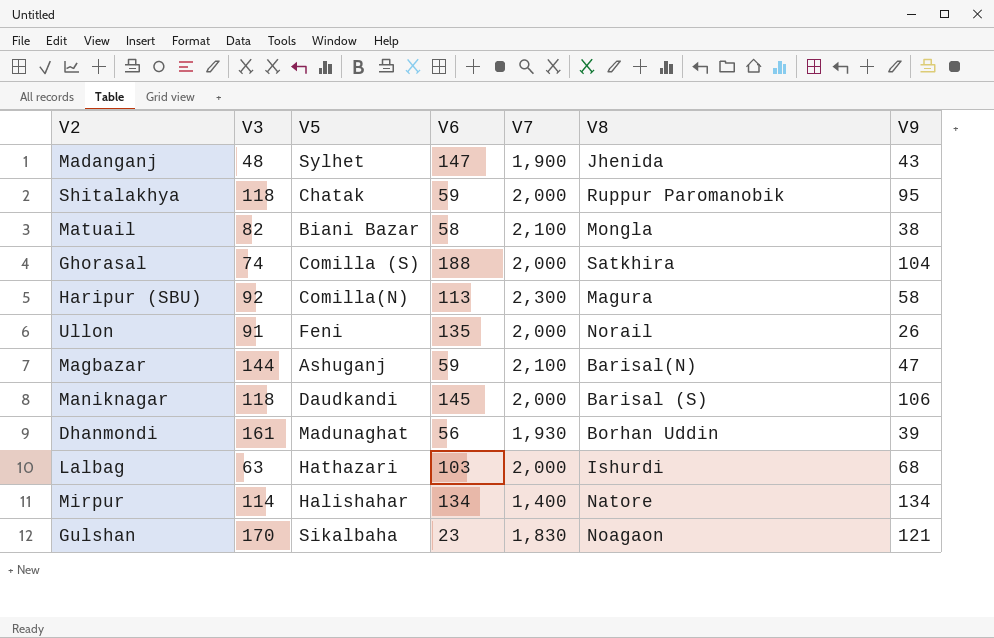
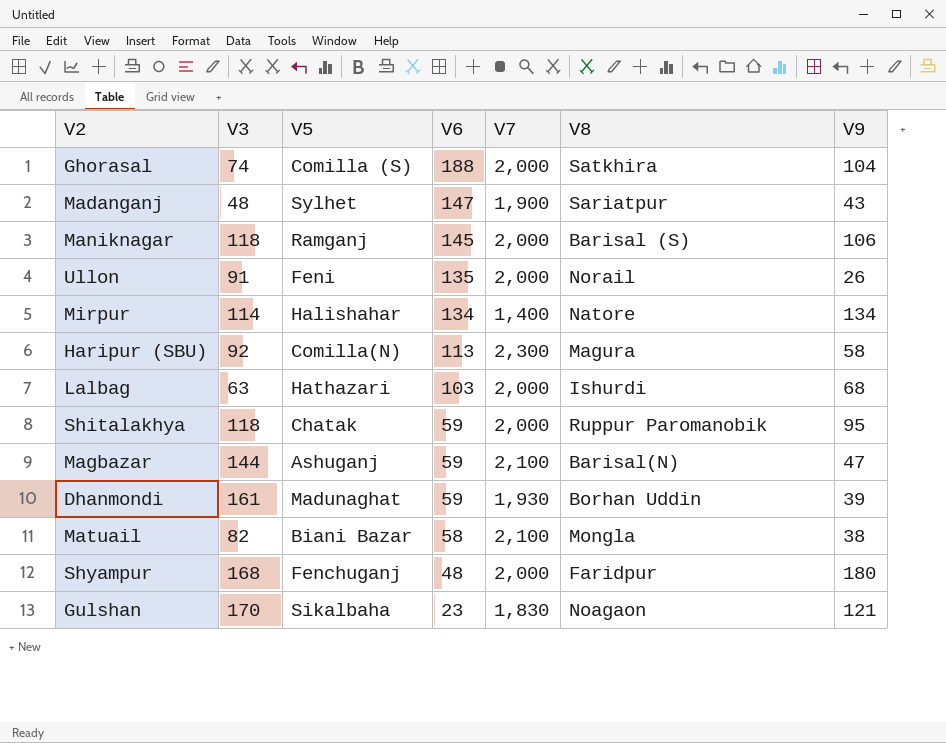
row order: none -> V6 descending
Madanganj | V8: Jhenida -> Sariatpur
Maniknagar | V5: Daudkandi -> Ramganj
Dhanmondi | V6: 56 -> 59
row Shyampur: none -> 168 | Fenchuganj | 48 | 2,000 | Faridpur | 180

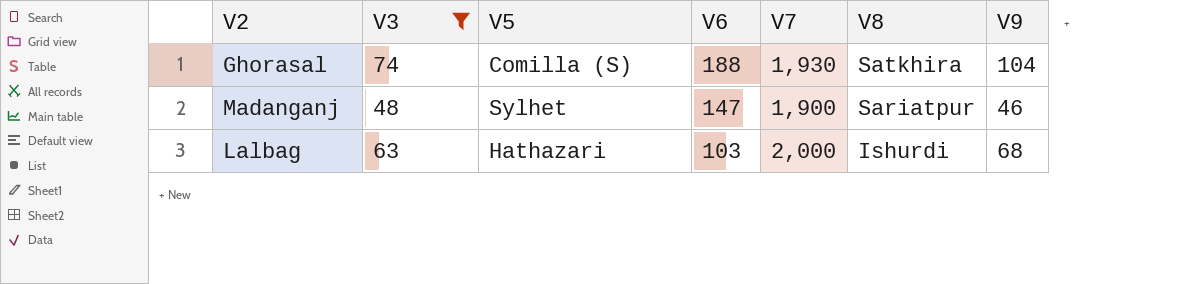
filter: none -> V3 <= 74
Ghorasal | V7: 2,000 -> 1,930
Madanganj | V9: 43 -> 46

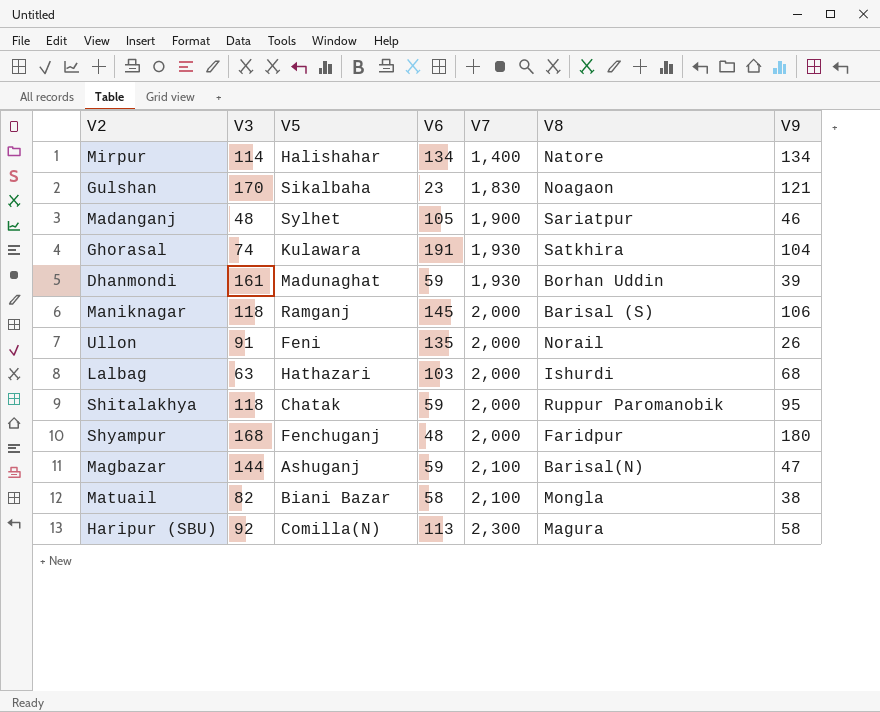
filter: V3 <= 74 -> none
row order: V6 descending -> V7 ascending
Madanganj | V6: 147 -> 105
Ghorasal | V5: Comilla (S) -> Kulawara
Ghorasal | V6: 188 -> 191

